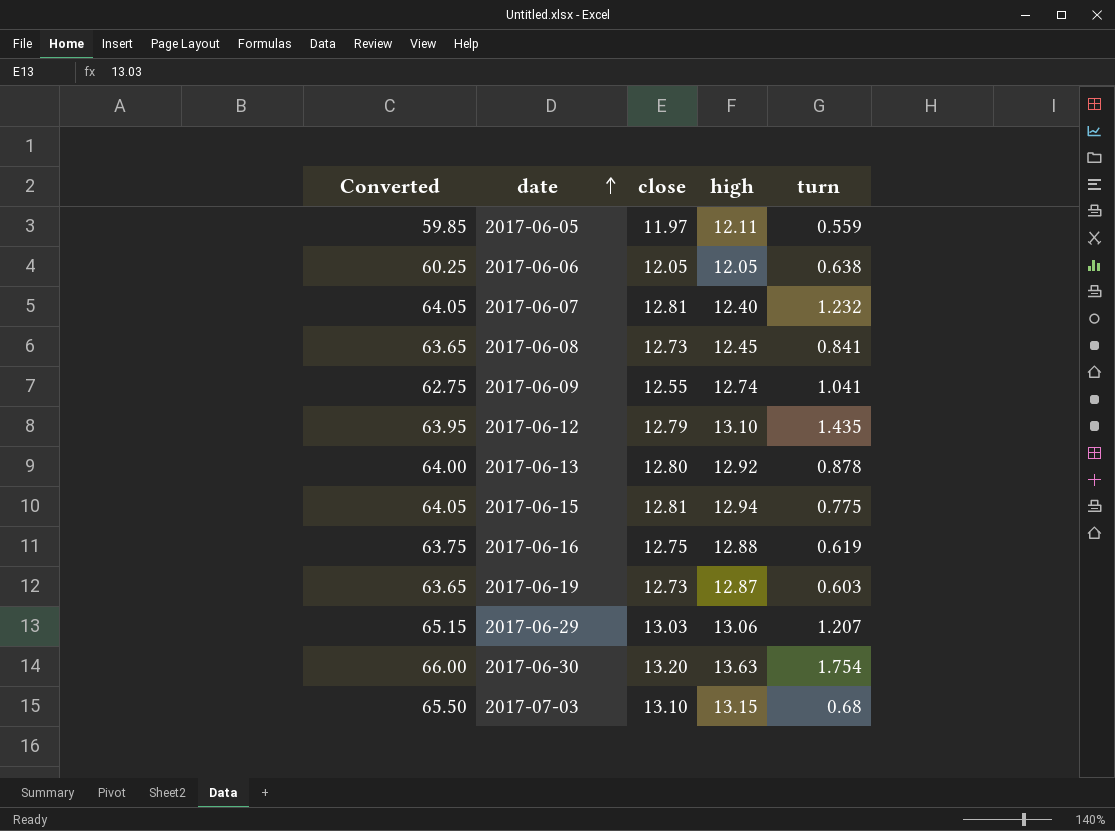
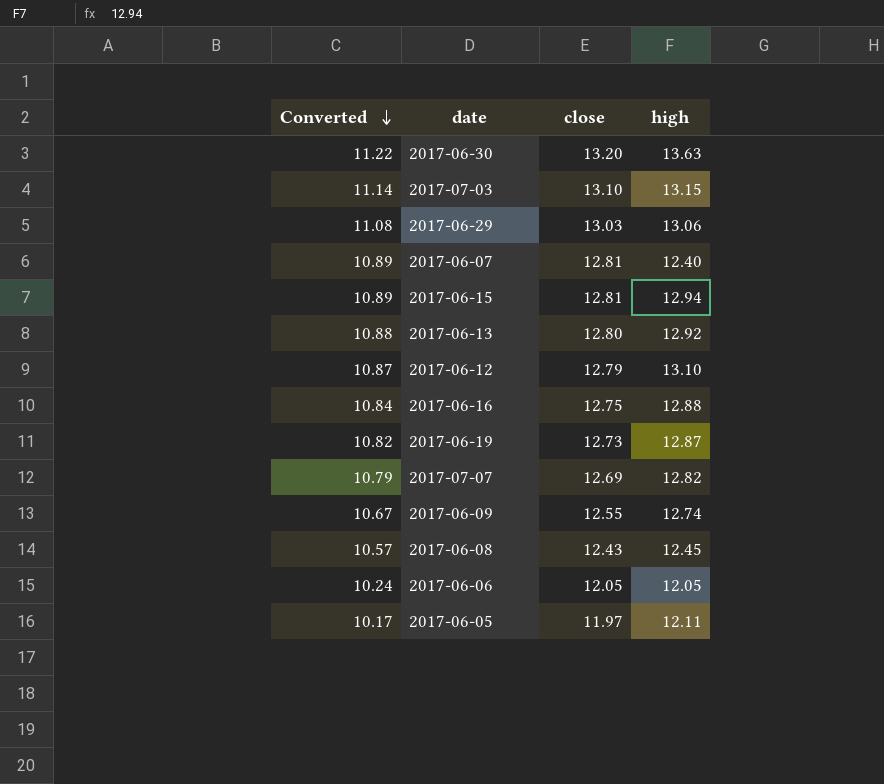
row order: date ascending -> Converted descending
column turn | position: 5 -> none
column Converted | formula: [close] * 5 -> [close] * 0.85
row 2017-07-07: none -> 10.79 | 12.69 | 12.82
2017-06-08 | close: 12.73 -> 12.43

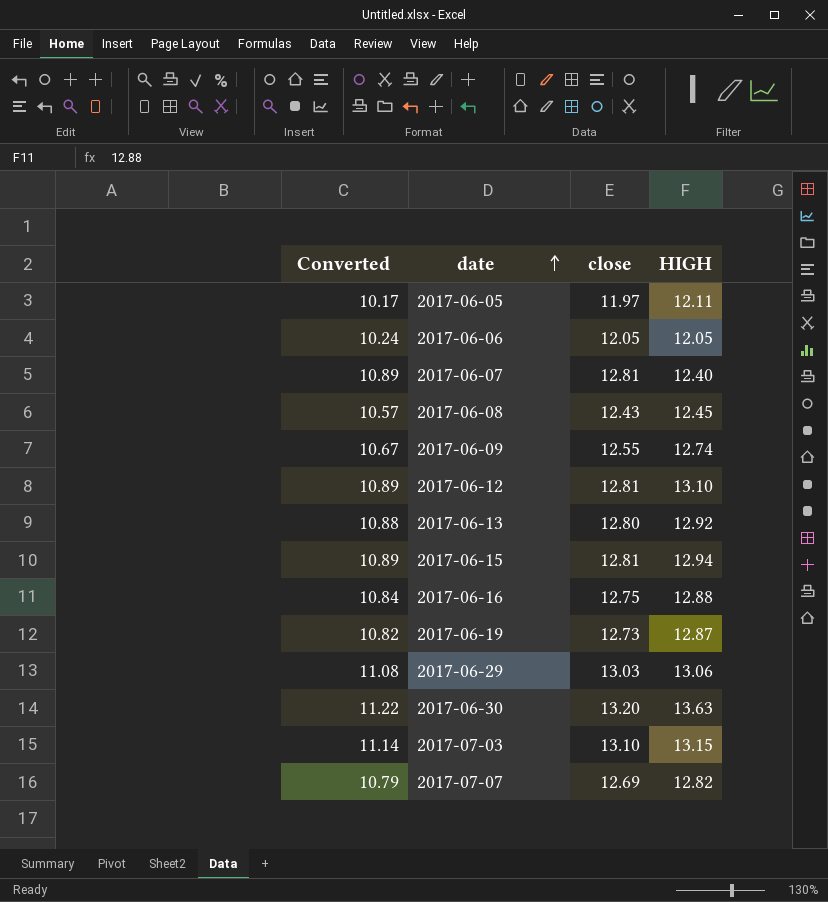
row order: Converted descending -> date ascending
column name: high -> HIGH
2017-06-12 | Converted: 10.87 -> 10.89
2017-06-12 | close: 12.79 -> 12.81

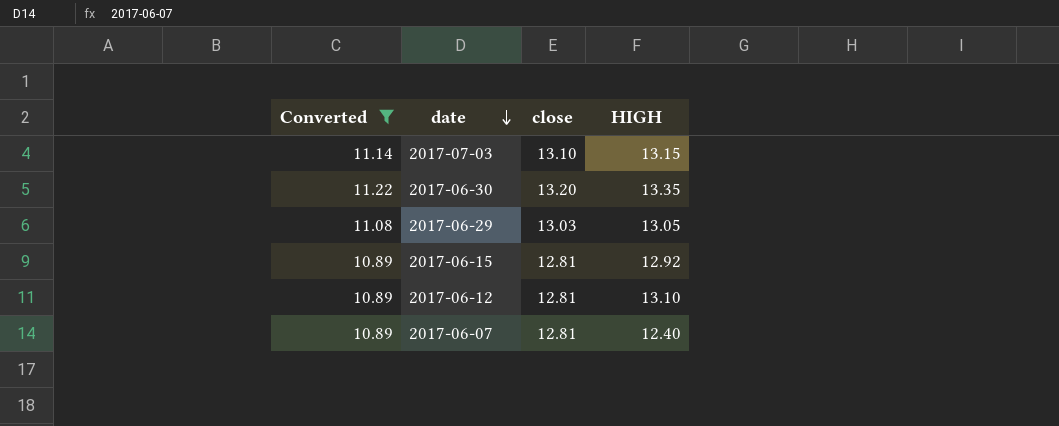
filter: none -> Converted >= 10.89
row order: date ascending -> date descending
2017-06-30 | HIGH: 13.63 -> 13.35
2017-06-29 | HIGH: 13.06 -> 13.05
2017-06-15 | HIGH: 12.94 -> 12.92

